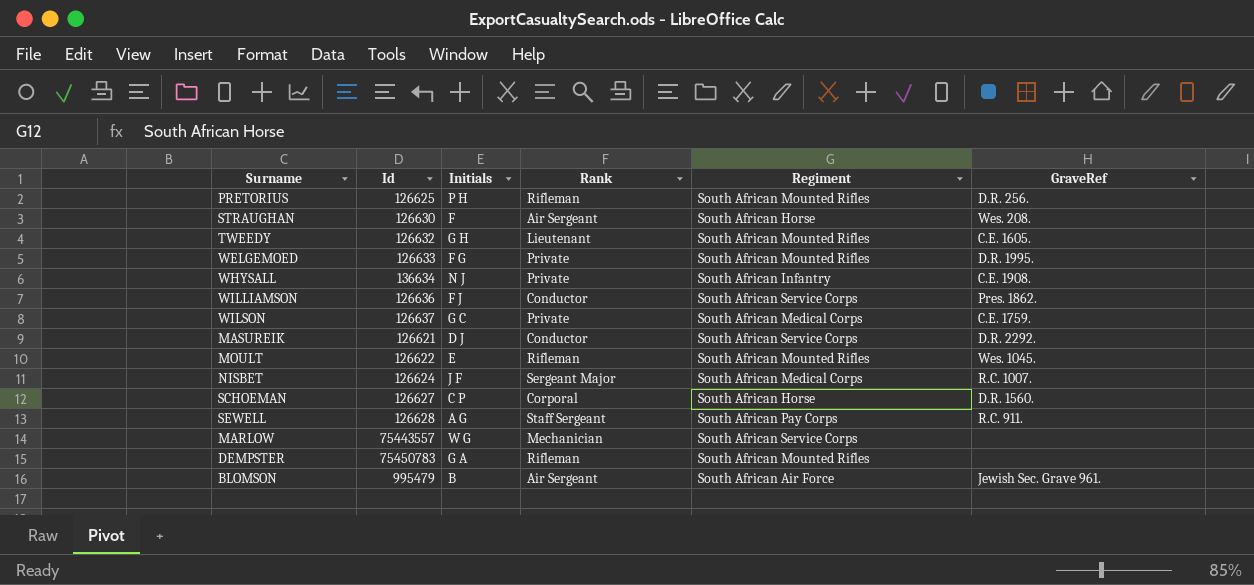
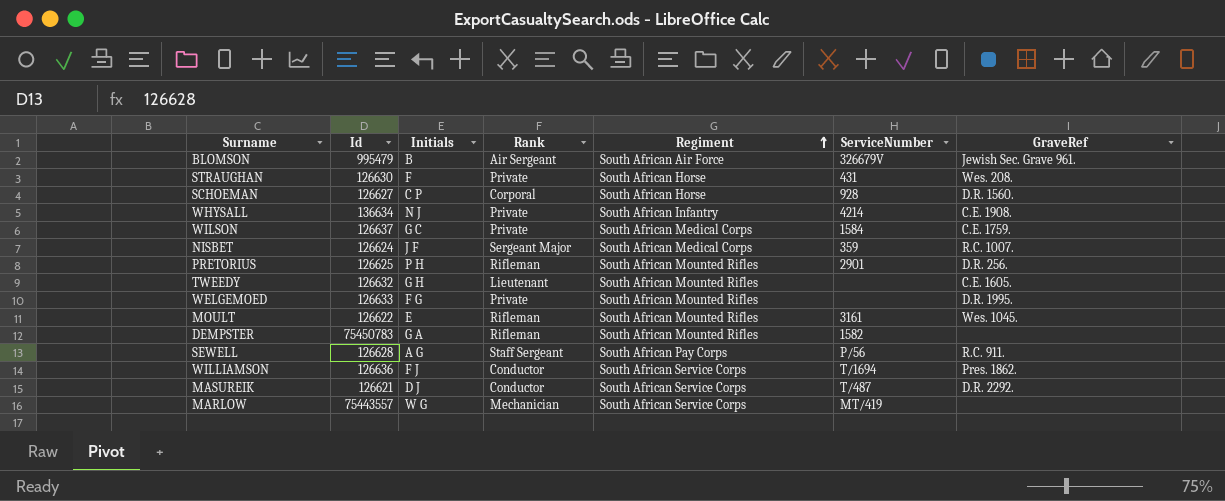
row order: none -> Regiment ascending
column ServiceNumber | position: none -> 6
STRAUGHAN | Rank: Air Sergeant -> Private

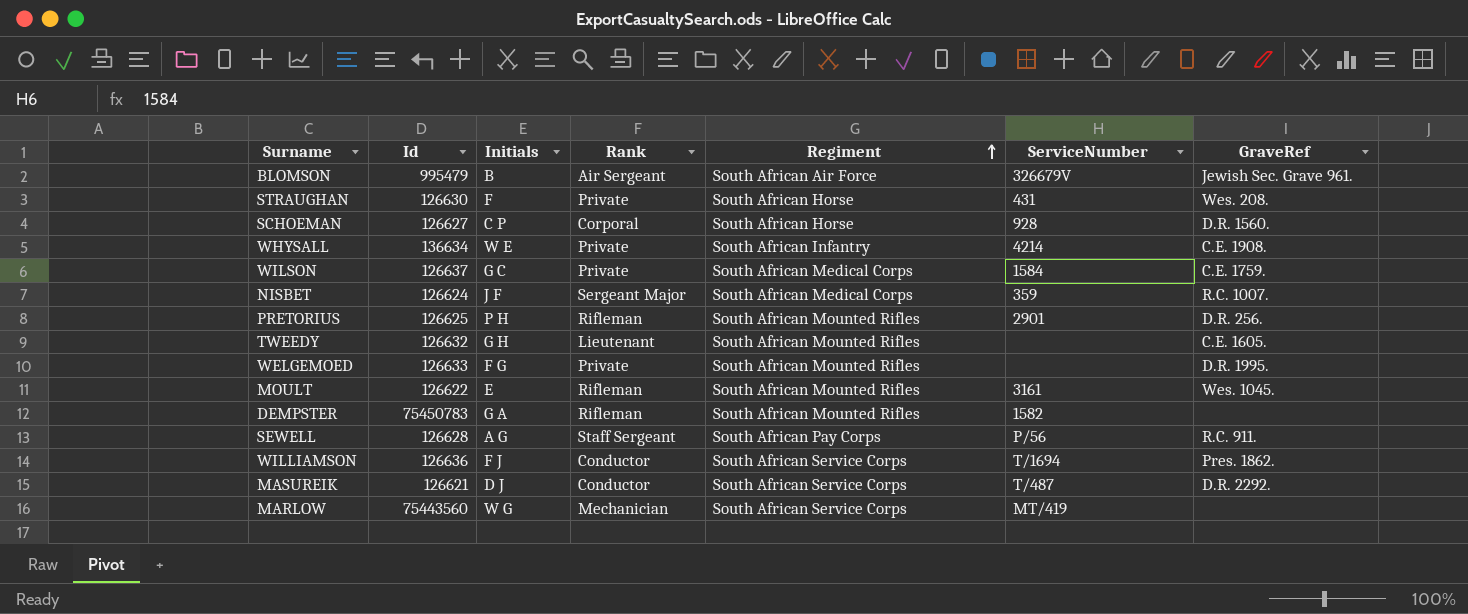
WHYSALL | Initials: N J -> W E
MARLOW | Id: 75443557 -> 75443560

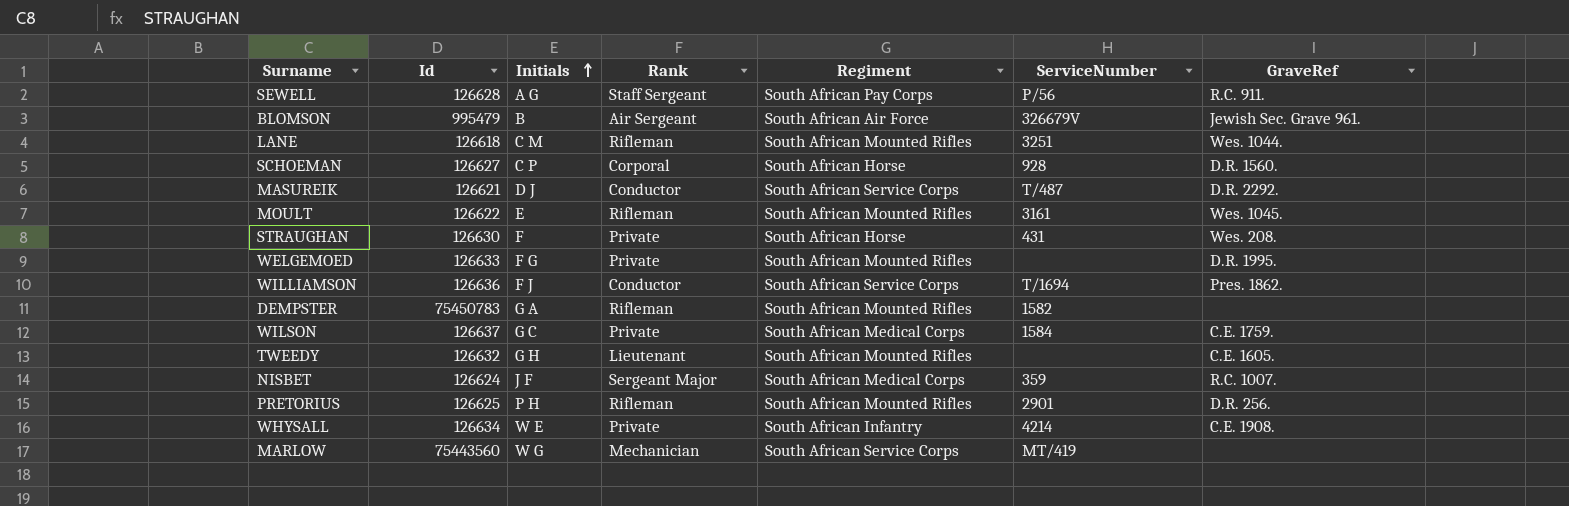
row order: Regiment ascending -> Initials ascending
row LANE: none -> 126618 | C M | Rifleman | South African Mounted Rifles | 3251 | Wes. 1044.
WHYSALL | Id: 136634 -> 126634

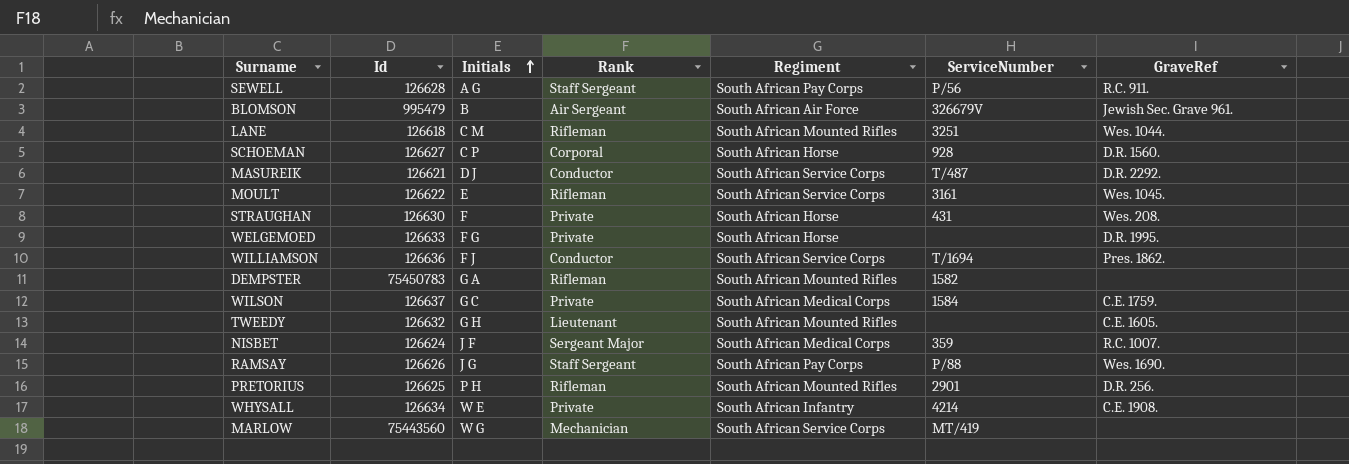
MOULT | Regiment: South African Mounted Rifles -> South African Service Corps
WELGEMOED | Regiment: South African Mounted Rifles -> South African Horse
row RAMSAY: none -> 126626 | J G | Staff Sergeant | South African Pay Corps | P/88 | Wes. 1690.

